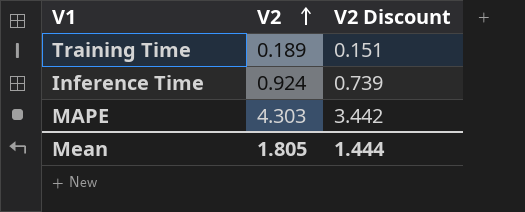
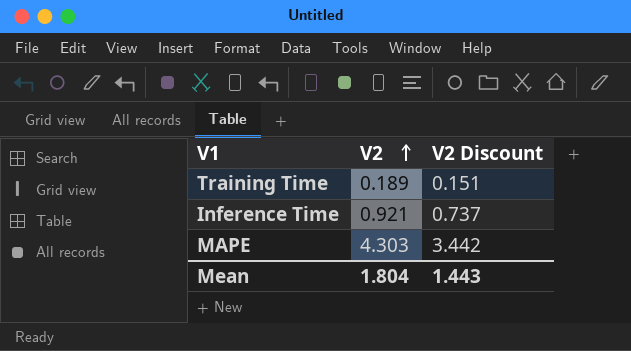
Inference Time | V2: 0.924 -> 0.921
Inference Time | V2 Discount: 0.739 -> 0.737
Mean | V2: 1.805 -> 1.804
Mean | V2 Discount: 1.444 -> 1.443

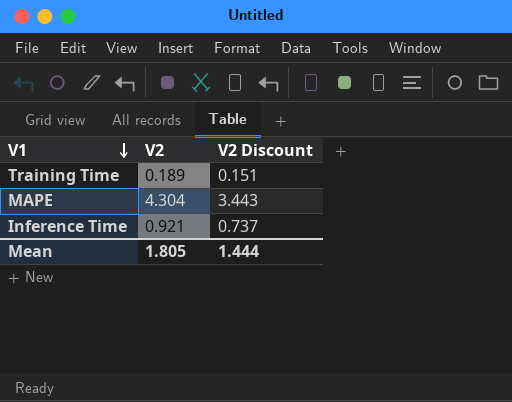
row order: V2 ascending -> V1 descending
MAPE | V2: 4.303 -> 4.304
MAPE | V2 Discount: 3.442 -> 3.443
Mean | V2: 1.804 -> 1.805
Mean | V2 Discount: 1.443 -> 1.444

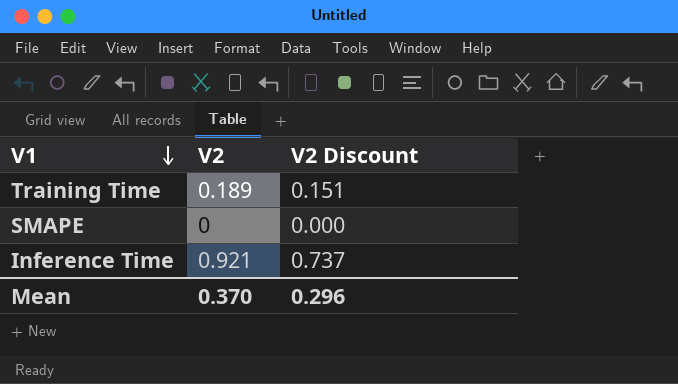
row MAPE: 4.304 | 3.443 -> none
row SMAPE: none -> 0 | 0.000
Mean | V2: 1.805 -> 0.370
Mean | V2 Discount: 1.444 -> 0.296

